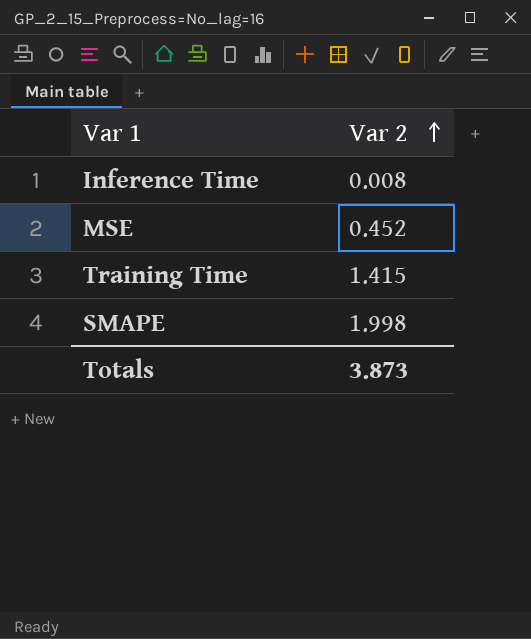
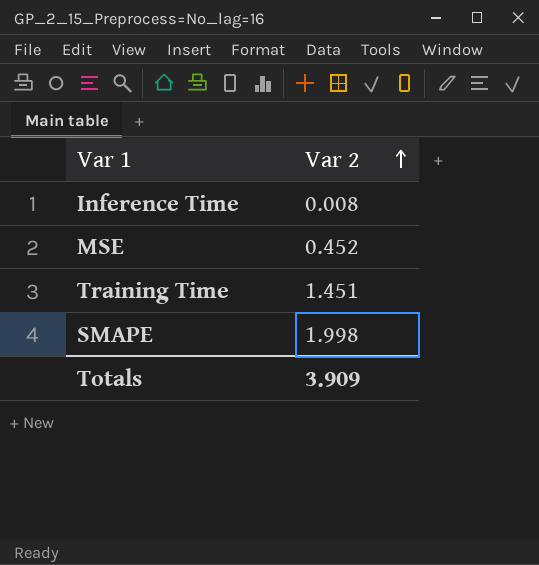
Training Time | Var 2: 1.415 -> 1.451
Totals | Var 2: 3.873 -> 3.909

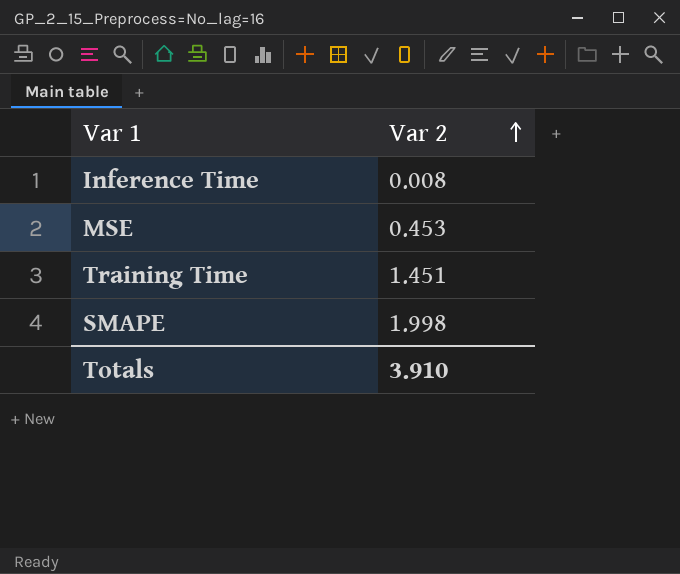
MSE | Var 2: 0.452 -> 0.453
Totals | Var 2: 3.909 -> 3.910

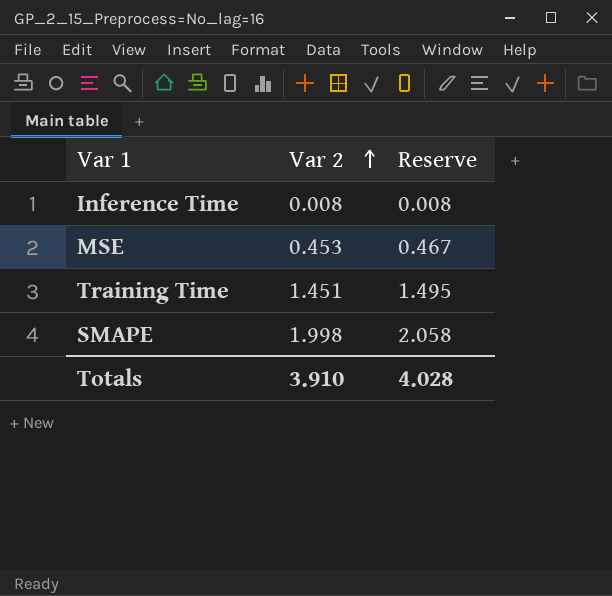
column Reserve | formula: none -> [Var 2] * 1.03

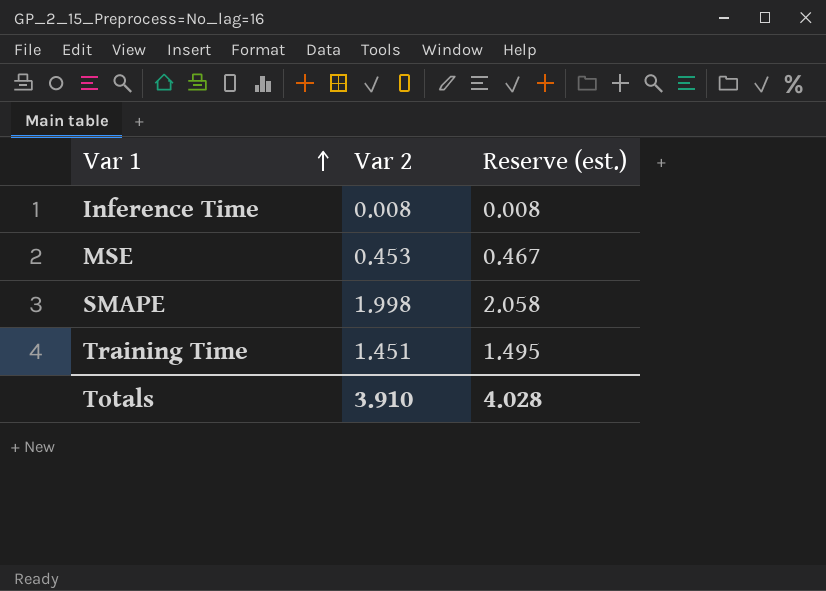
row order: Var 2 ascending -> Var 1 ascending
column name: Reserve -> Reserve (est.)

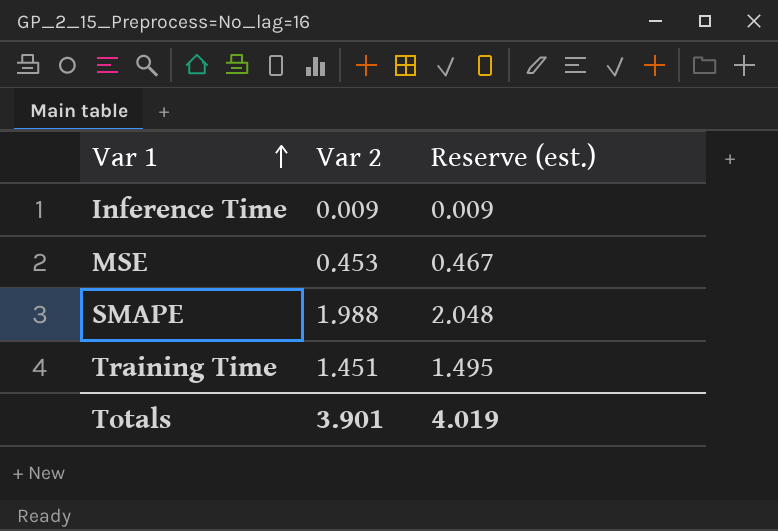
Inference Time | Var 2: 0.008 -> 0.009
Inference Time | Reserve (est.): 0.008 -> 0.009
SMAPE | Var 2: 1.998 -> 1.988
SMAPE | Reserve (est.): 2.058 -> 2.048
Totals | Var 2: 3.910 -> 3.901
Totals | Reserve (est.): 4.028 -> 4.019

